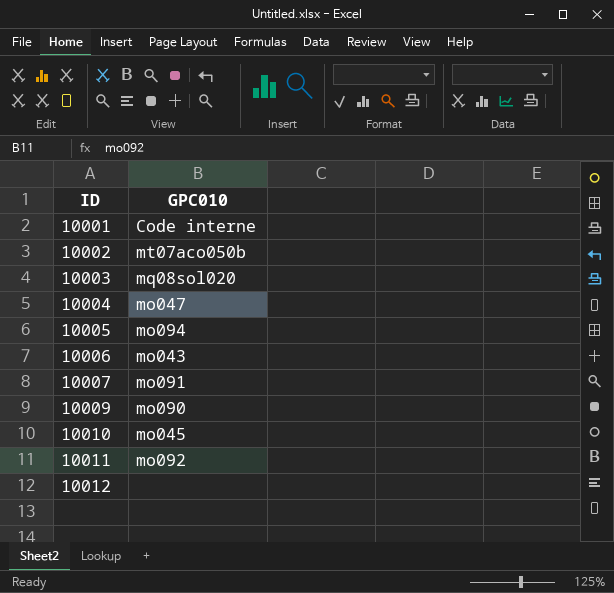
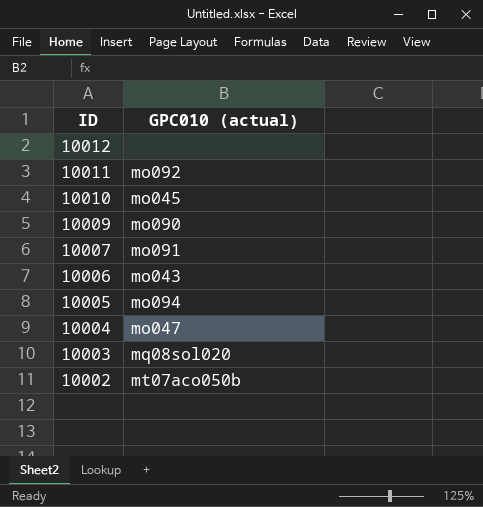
row order: ID ascending -> ID descending
column name: GPC010 -> GPC010 (actual)
row 10001: Code interne -> none

